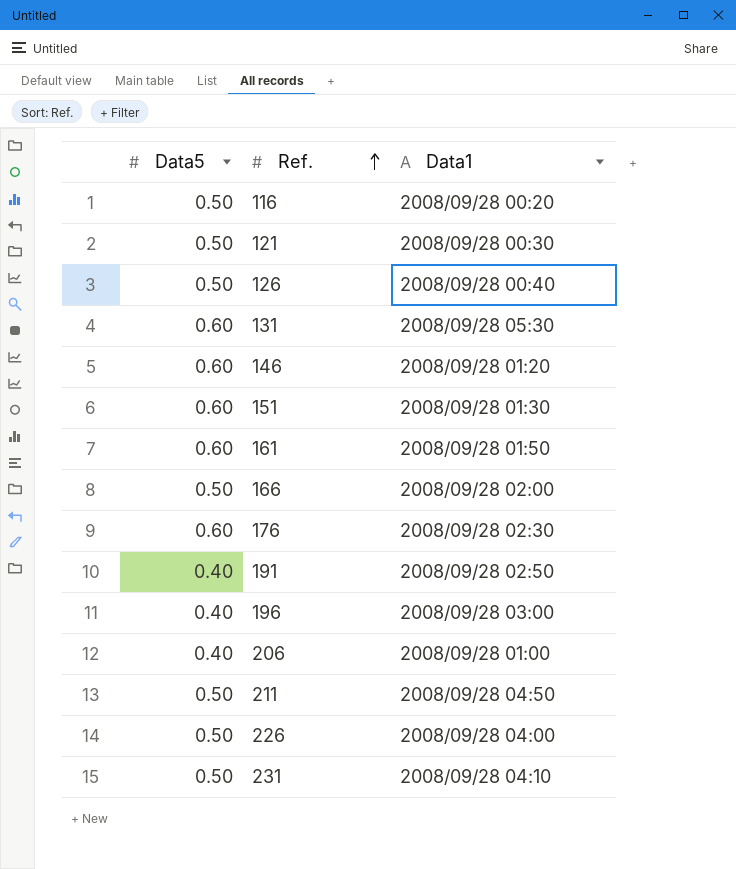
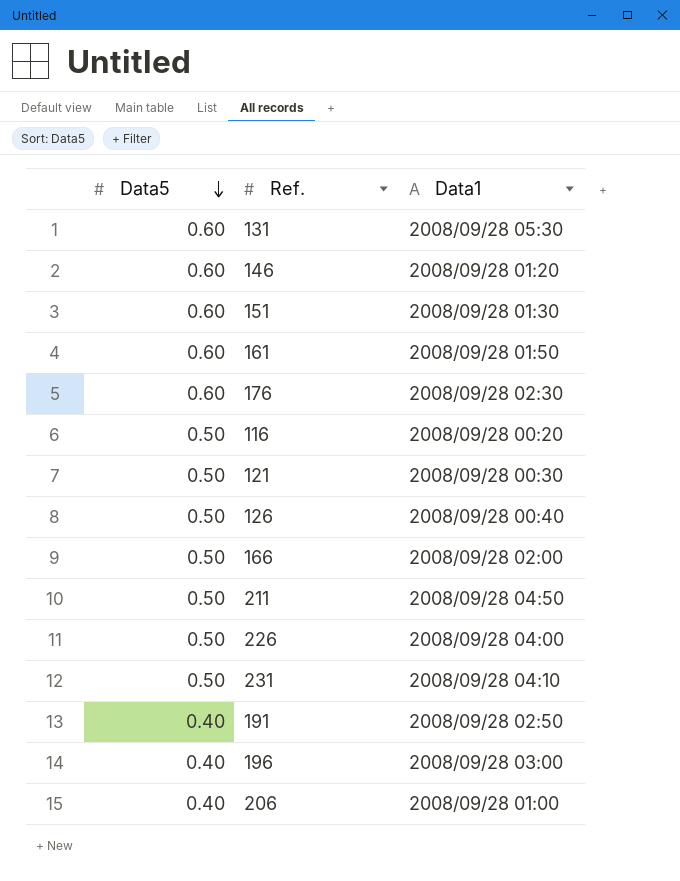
row order: Ref. ascending -> Data5 descending

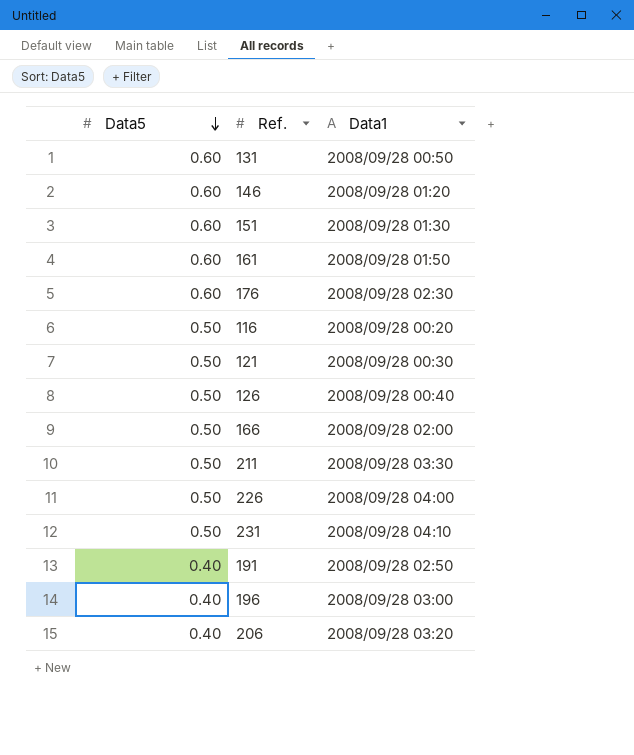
131 | Data1: 2008/09/28 05:30 -> 2008/09/28 00:50
211 | Data1: 2008/09/28 04:50 -> 2008/09/28 03:30
206 | Data1: 2008/09/28 01:00 -> 2008/09/28 03:20

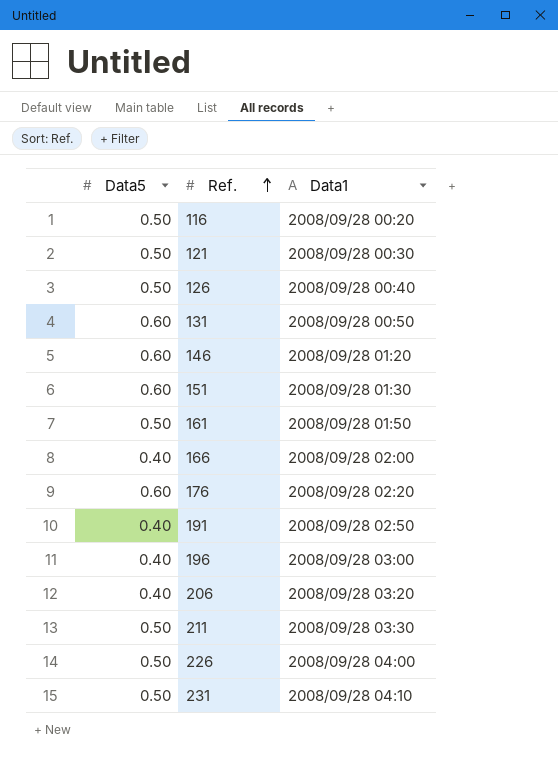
row order: Data5 descending -> Ref. ascending
161 | Data5: 0.60 -> 0.50
166 | Data5: 0.50 -> 0.40
176 | Data1: 2008/09/28 02:30 -> 2008/09/28 02:20

